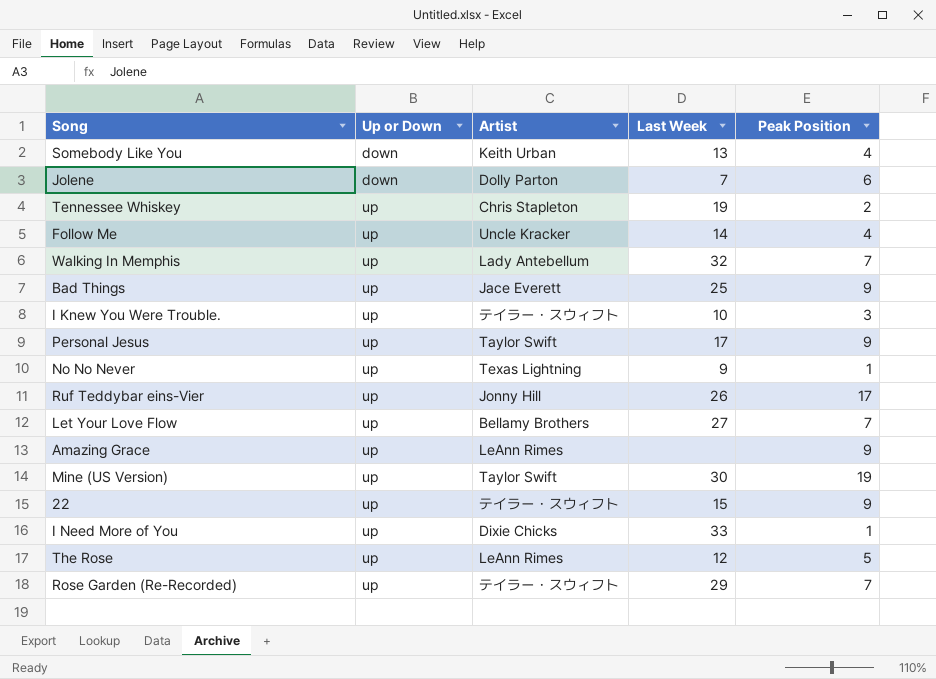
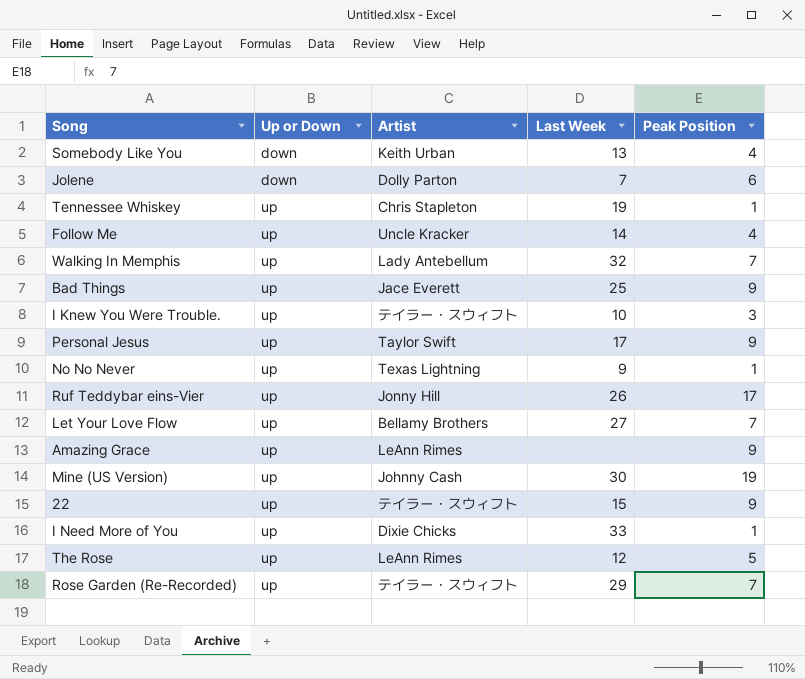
Tennessee Whiskey | Peak Position: 2 -> 1
Mine (US Version) | Artist: Taylor Swift -> Johnny Cash

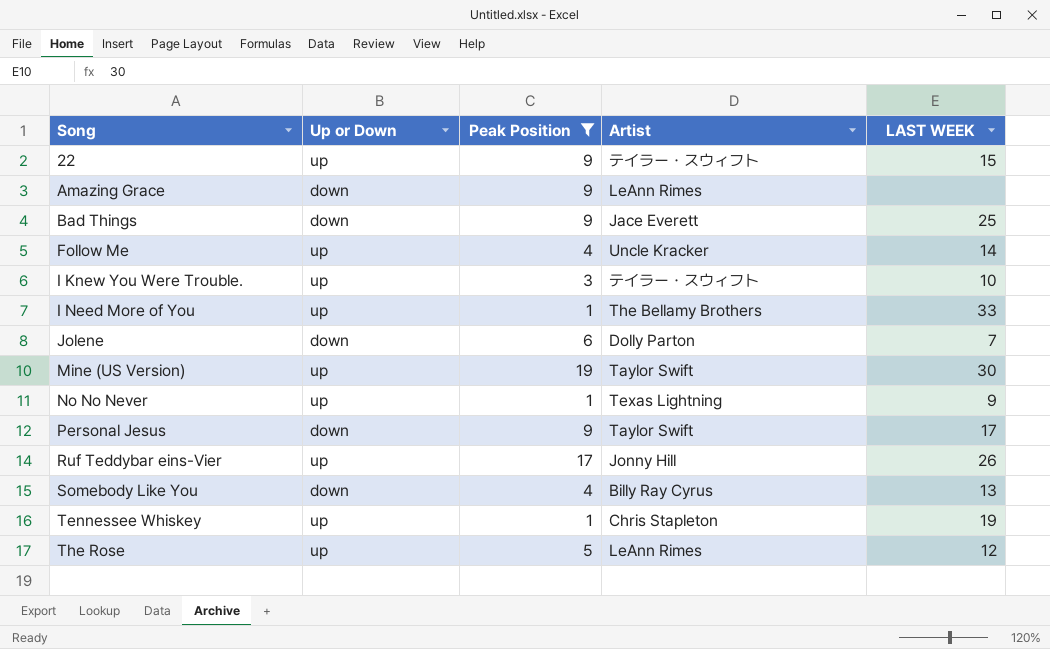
filter: none -> Peak Position != 7
row order: Up or Down ascending -> Song ascending
column Peak Position | position: 5 -> 3
column name: Last Week -> LAST WEEK
Amazing Grace | Up or Down: up -> down
Bad Things | Up or Down: up -> down
I Need More of You | Artist: Dixie Chicks -> The Bellamy Brothers
Mine (US Version) | Artist: Johnny Cash -> Taylor Swift
Personal Jesus | Up or Down: up -> down
Somebody Like You | Artist: Keith Urban -> Billy Ray Cyrus

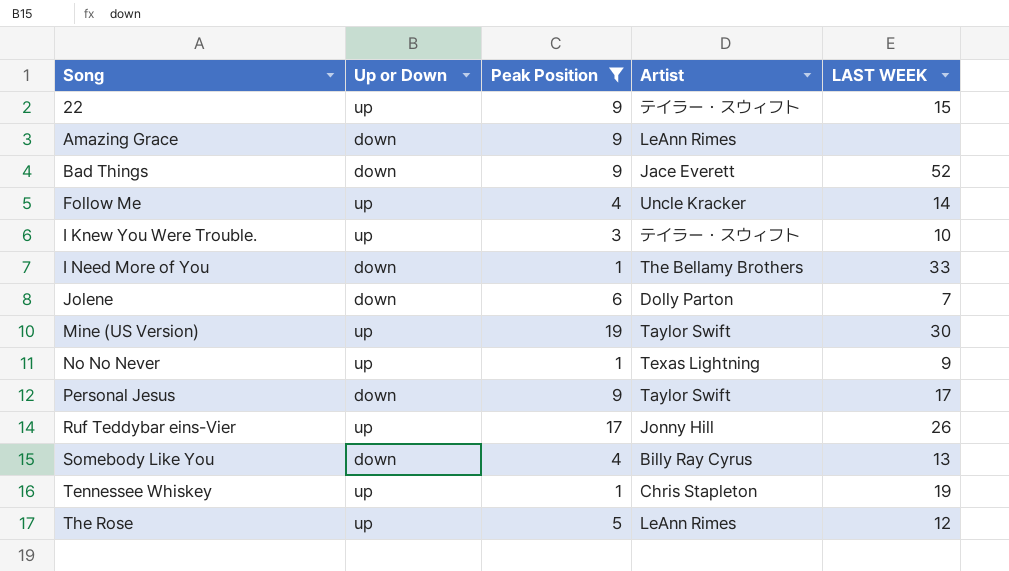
Bad Things | LAST WEEK: 25 -> 52
I Need More of You | Up or Down: up -> down

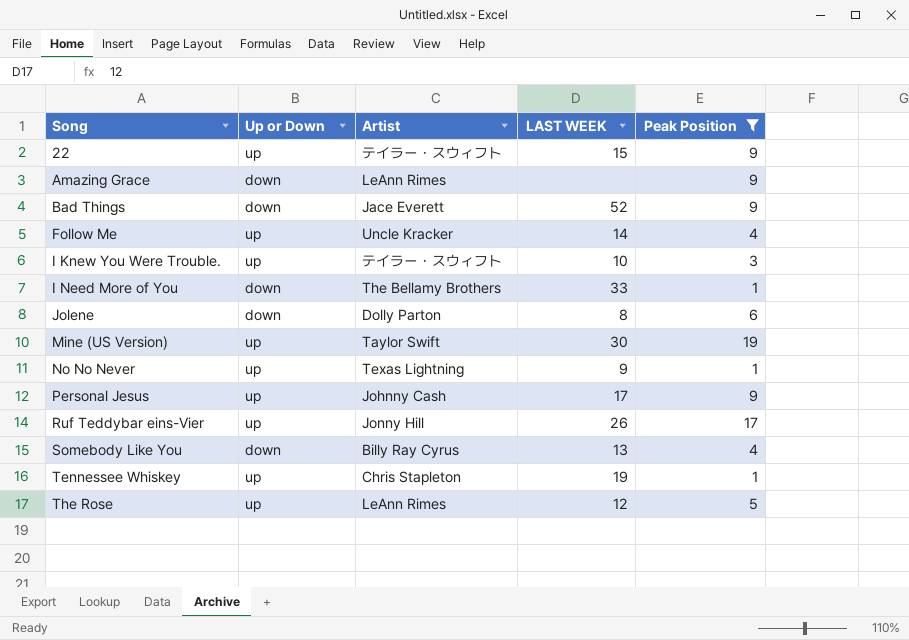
column Peak Position | position: 3 -> 5
Jolene | LAST WEEK: 7 -> 8
Personal Jesus | Up or Down: down -> up
Personal Jesus | Artist: Taylor Swift -> Johnny Cash

